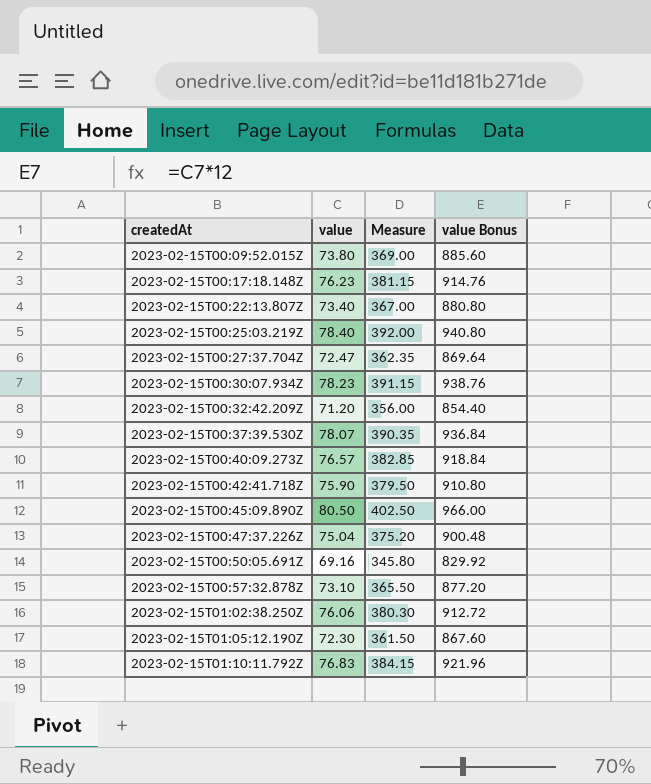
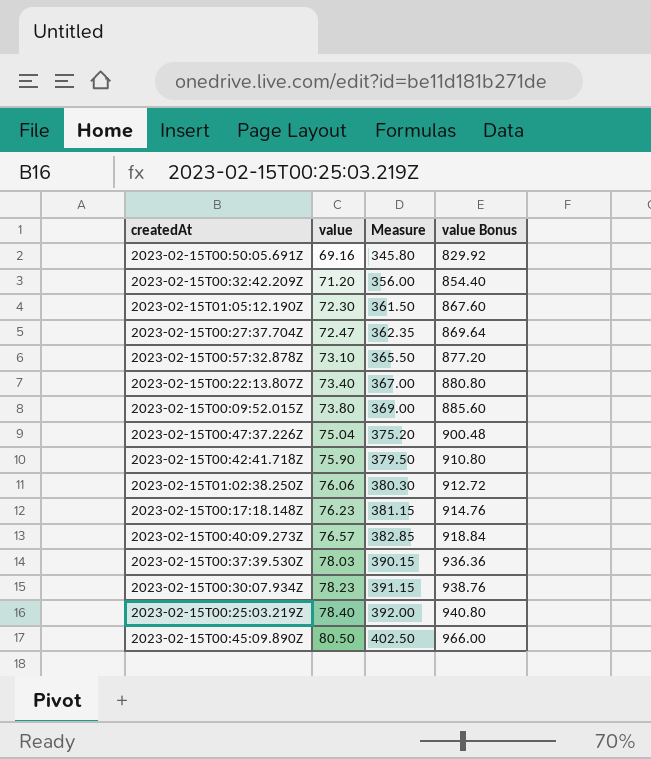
row order: createdAt ascending -> value ascending
row 2023-02-15T01:10:11.792Z: 76.83 | 384.15 | 921.96 -> none
2023-02-15T00:37:39.530Z | value: 78.07 -> 78.03
2023-02-15T00:37:39.530Z | Measure: 390.35 -> 390.15
2023-02-15T00:37:39.530Z | value Bonus: 936.84 -> 936.36

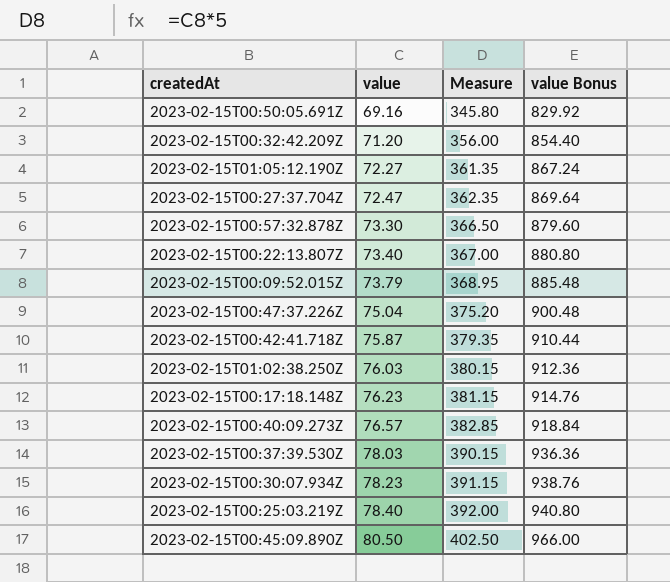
2023-02-15T01:05:12.190Z | value: 72.30 -> 72.27
2023-02-15T01:05:12.190Z | Measure: 361.50 -> 361.35
2023-02-15T01:05:12.190Z | value Bonus: 867.60 -> 867.24
2023-02-15T00:57:32.878Z | value: 73.10 -> 73.30
2023-02-15T00:57:32.878Z | Measure: 365.50 -> 366.50
2023-02-15T00:57:32.878Z | value Bonus: 877.20 -> 879.60
2023-02-15T00:09:52.015Z | value: 73.80 -> 73.79
2023-02-15T00:09:52.015Z | Measure: 369.00 -> 368.95
2023-02-15T00:09:52.015Z | value Bonus: 885.60 -> 885.48
2023-02-15T00:42:41.718Z | value: 75.90 -> 75.87
2023-02-15T00:42:41.718Z | Measure: 379.50 -> 379.35
2023-02-15T00:42:41.718Z | value Bonus: 910.80 -> 910.44
2023-02-15T01:02:38.250Z | value: 76.06 -> 76.03
2023-02-15T01:02:38.250Z | Measure: 380.30 -> 380.15
2023-02-15T01:02:38.250Z | value Bonus: 912.72 -> 912.36

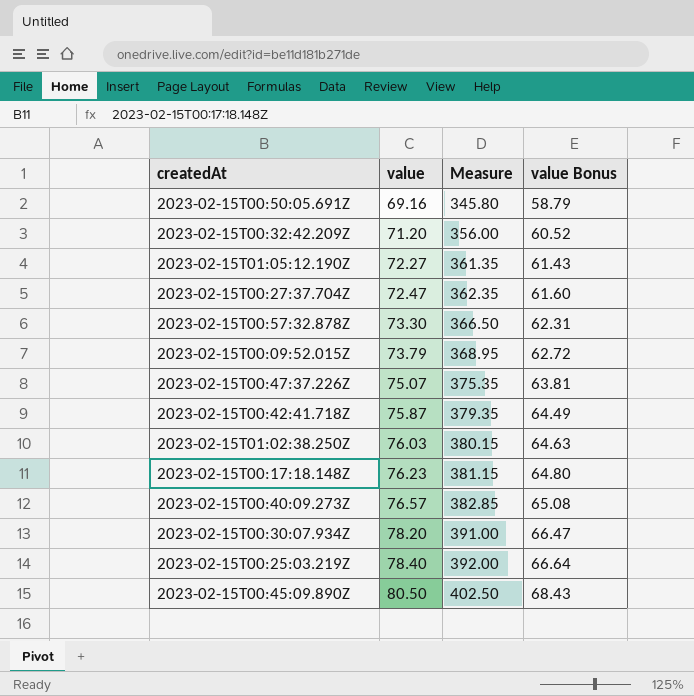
column value Bonus | formula: [value] * 12 -> [value] * 0.85
row 2023-02-15T00:22:13.807Z: 73.40 | 367.00 | 880.80 -> none
row 2023-02-15T00:37:39.530Z: 78.03 | 390.15 | 936.36 -> none
2023-02-15T00:47:37.226Z | value: 75.04 -> 75.07
2023-02-15T00:47:37.226Z | Measure: 375.20 -> 375.35
2023-02-15T00:30:07.934Z | value: 78.23 -> 78.20
2023-02-15T00:30:07.934Z | Measure: 391.15 -> 391.00

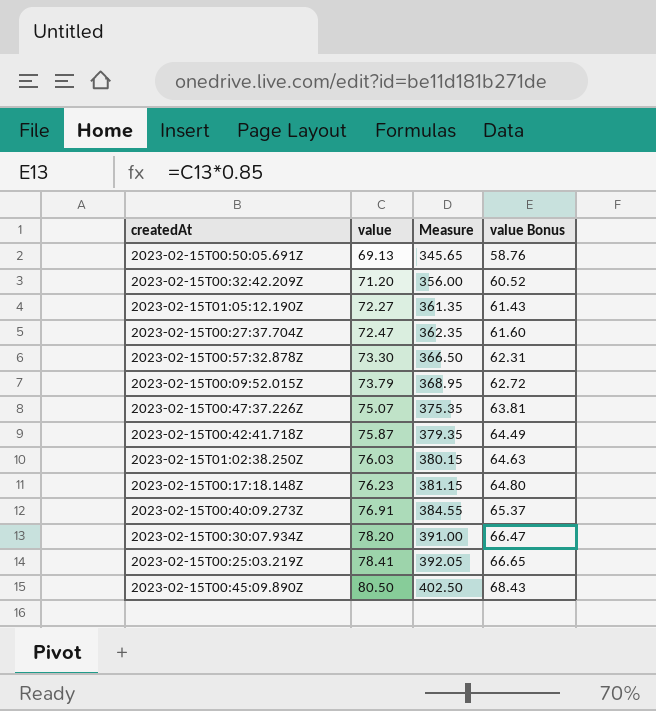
2023-02-15T00:50:05.691Z | value: 69.16 -> 69.13
2023-02-15T00:50:05.691Z | Measure: 345.80 -> 345.65
2023-02-15T00:50:05.691Z | value Bonus: 58.79 -> 58.76
2023-02-15T00:40:09.273Z | value: 76.57 -> 76.91
2023-02-15T00:40:09.273Z | Measure: 382.85 -> 384.55
2023-02-15T00:40:09.273Z | value Bonus: 65.08 -> 65.37
2023-02-15T00:25:03.219Z | value: 78.40 -> 78.41
2023-02-15T00:25:03.219Z | Measure: 392.00 -> 392.05
2023-02-15T00:25:03.219Z | value Bonus: 66.64 -> 66.65

